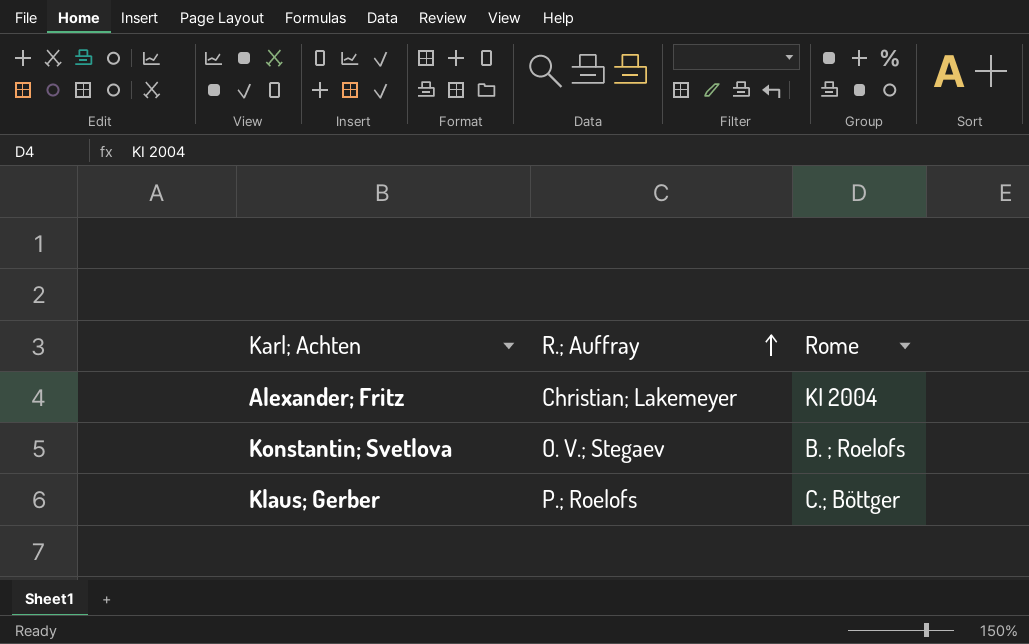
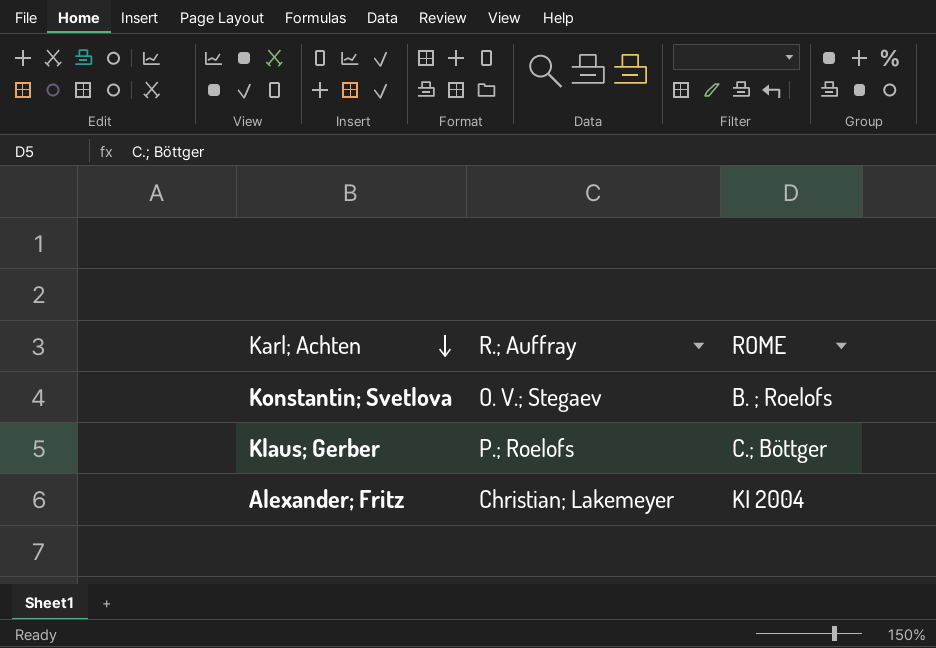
row order: R.; Auffray ascending -> Karl; Achten descending
column name: Rome -> ROME

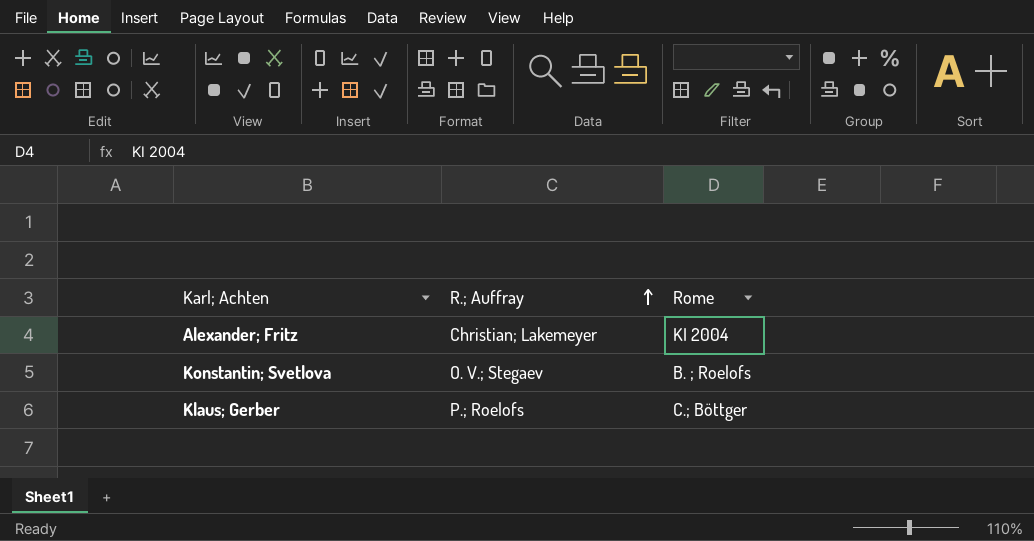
row order: Karl; Achten descending -> R.; Auffray ascending
column name: ROME -> Rome

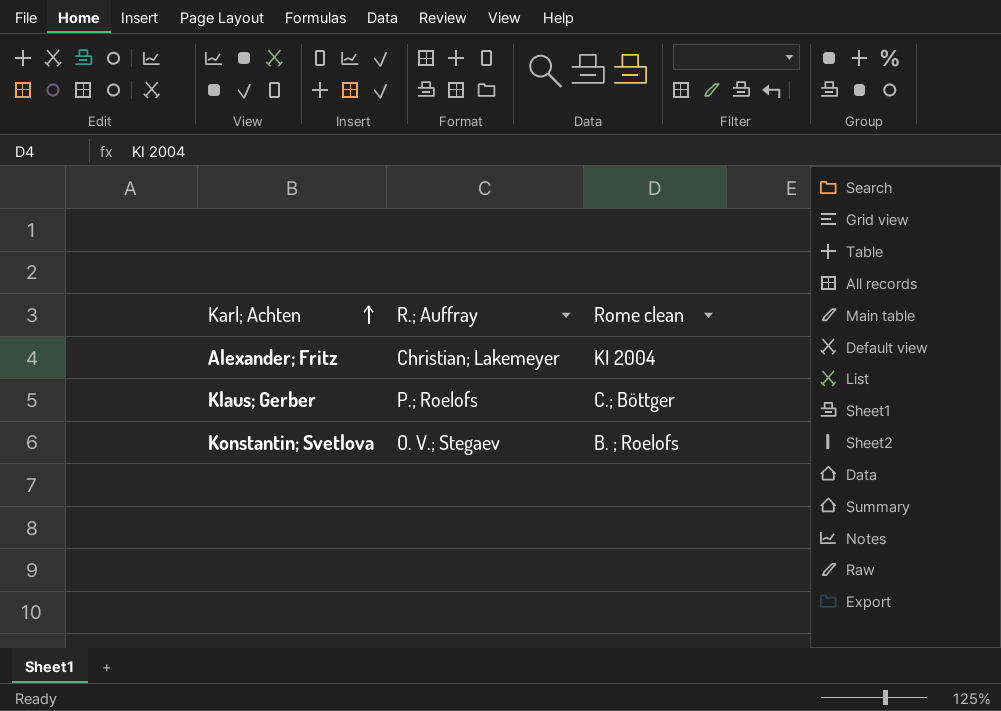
row order: R.; Auffray ascending -> Karl; Achten ascending
column name: Rome -> Rome clean

